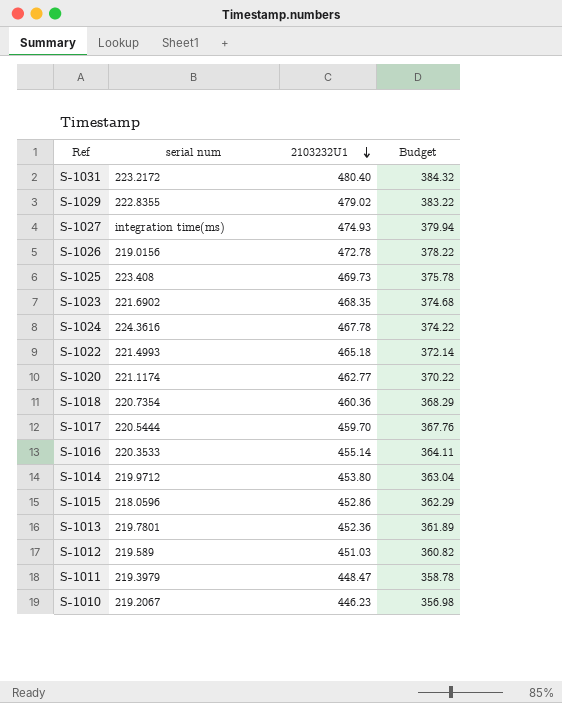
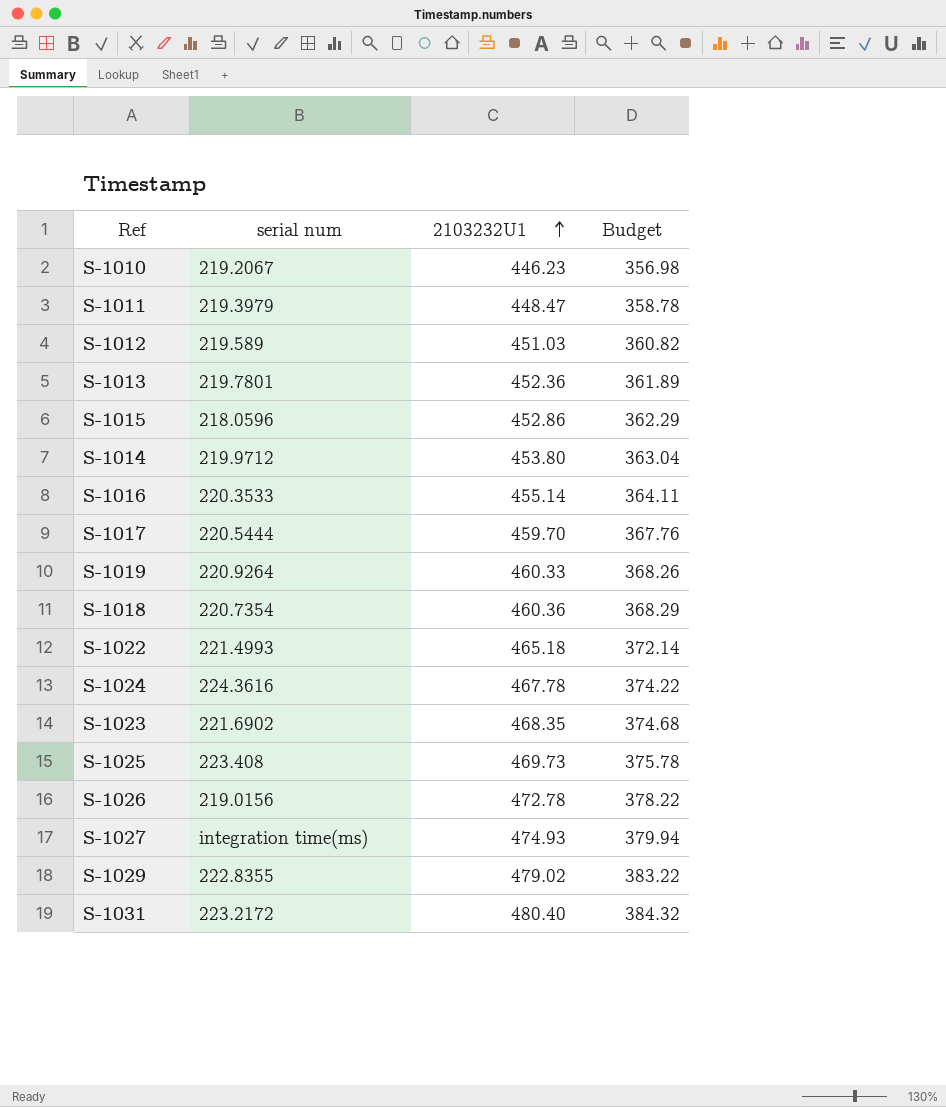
row order: 2103232U1 descending -> 2103232U1 ascending
row S-1020: 221.1174 | 462.77 | 370.22 -> none
row S-1019: none -> 220.9264 | 460.33 | 368.26

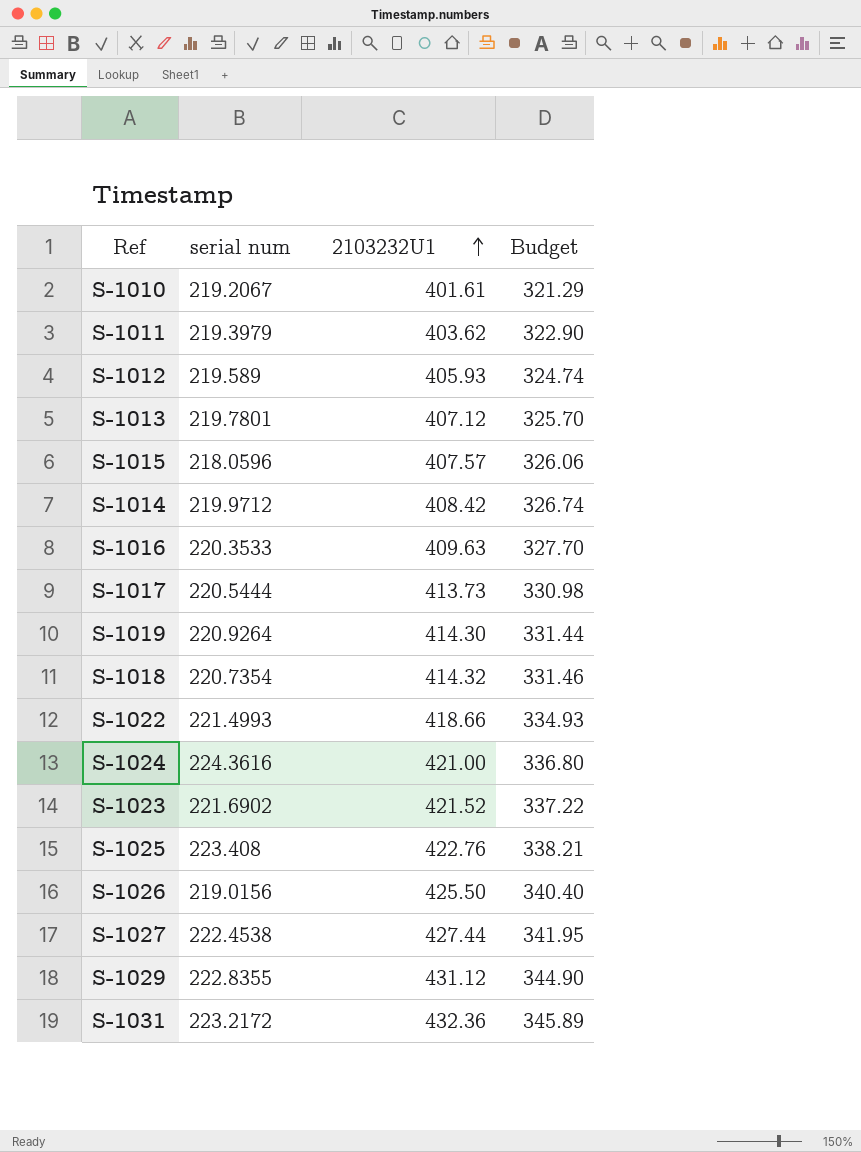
S-1010 | 2103232U1: 446.23 -> 401.61
S-1010 | Budget: 356.98 -> 321.29
S-1011 | 2103232U1: 448.47 -> 403.62
S-1011 | Budget: 358.78 -> 322.90
S-1012 | 2103232U1: 451.03 -> 405.93
S-1012 | Budget: 360.82 -> 324.74
S-1013 | 2103232U1: 452.36 -> 407.12
S-1013 | Budget: 361.89 -> 325.70
S-1015 | 2103232U1: 452.86 -> 407.57
S-1015 | Budget: 362.29 -> 326.06
S-1014 | 2103232U1: 453.80 -> 408.42
S-1014 | Budget: 363.04 -> 326.74
S-1016 | 2103232U1: 455.14 -> 409.63
S-1016 | Budget: 364.11 -> 327.70
S-1017 | 2103232U1: 459.70 -> 413.73
S-1017 | Budget: 367.76 -> 330.98
S-1019 | 2103232U1: 460.33 -> 414.30
S-1019 | Budget: 368.26 -> 331.44
S-1018 | 2103232U1: 460.36 -> 414.32
S-1018 | Budget: 368.29 -> 331.46
S-1022 | 2103232U1: 465.18 -> 418.66
S-1022 | Budget: 372.14 -> 334.93
S-1024 | 2103232U1: 467.78 -> 421.00
S-1024 | Budget: 374.22 -> 336.80
S-1023 | 2103232U1: 468.35 -> 421.52
S-1023 | Budget: 374.68 -> 337.22
S-1025 | 2103232U1: 469.73 -> 422.76
S-1025 | Budget: 375.78 -> 338.21
S-1026 | 2103232U1: 472.78 -> 425.50
S-1026 | Budget: 378.22 -> 340.40
S-1027 | serial num: integration time(ms) -> 222.4538
S-1027 | 2103232U1: 474.93 -> 427.44
S-1027 | Budget: 379.94 -> 341.95
S-1029 | 2103232U1: 479.02 -> 431.12
S-1029 | Budget: 383.22 -> 344.90
S-1031 | 2103232U1: 480.40 -> 432.36
S-1031 | Budget: 384.32 -> 345.89

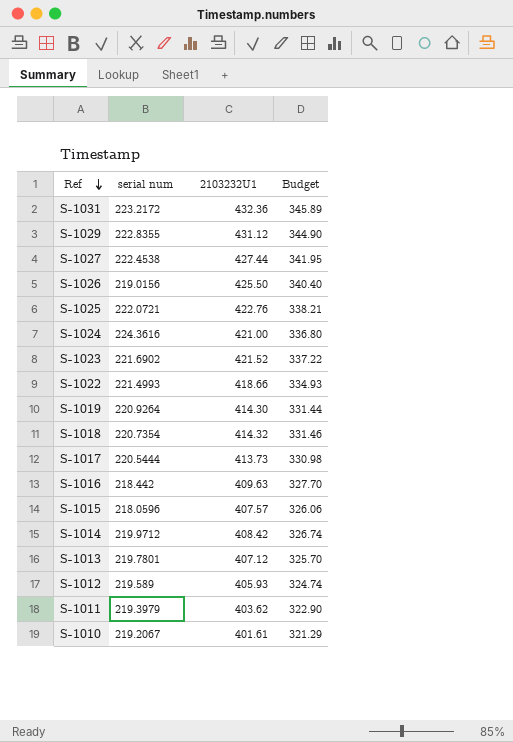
row order: 2103232U1 ascending -> Ref descending
S-1025 | serial num: 223.408 -> 222.0721
S-1016 | serial num: 220.3533 -> 218.442

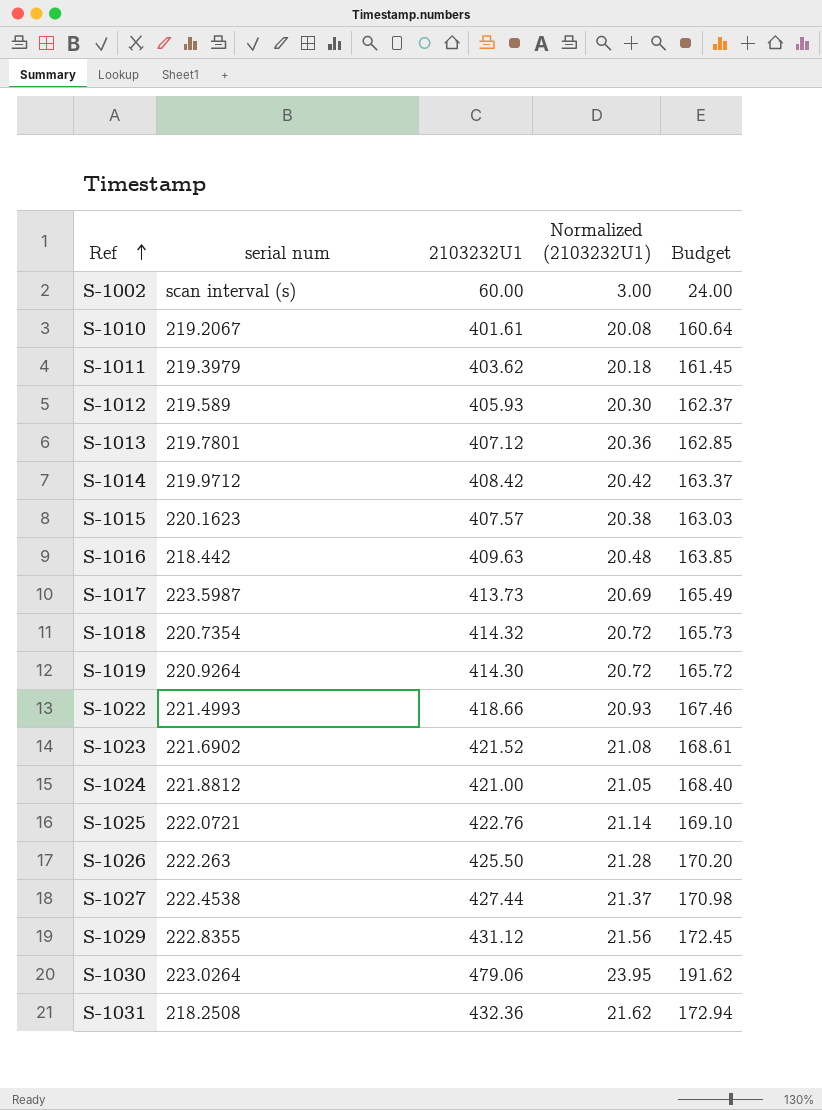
row order: Ref descending -> Ref ascending
column Normalized (2103232U1) | formula: none -> [2103232U1] * 0.05
column Budget | formula: [2103232U1] * 0.8 -> [2103232U1] * 0.4
row S-1002: none -> scan interval (s) | 60.00 | 3.00 | 24.00
S-1015 | serial num: 218.0596 -> 220.1623
S-1017 | serial num: 220.5444 -> 223.5987
S-1024 | serial num: 224.3616 -> 221.8812
S-1026 | serial num: 219.0156 -> 222.263
row S-1030: none -> 223.0264 | 479.06 | 23.95 | 191.62
S-1031 | serial num: 223.2172 -> 218.2508

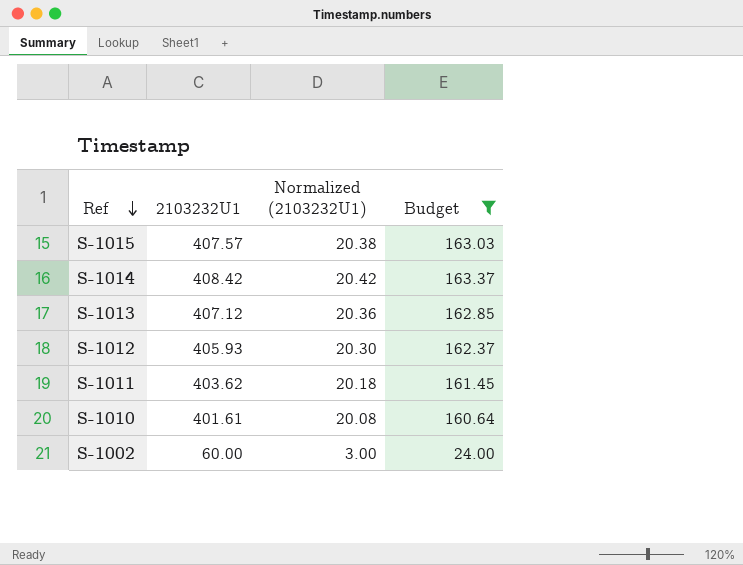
filter: none -> Budget <= 163.37
row order: Ref ascending -> Ref descending
column serial num | position: 2 -> none

